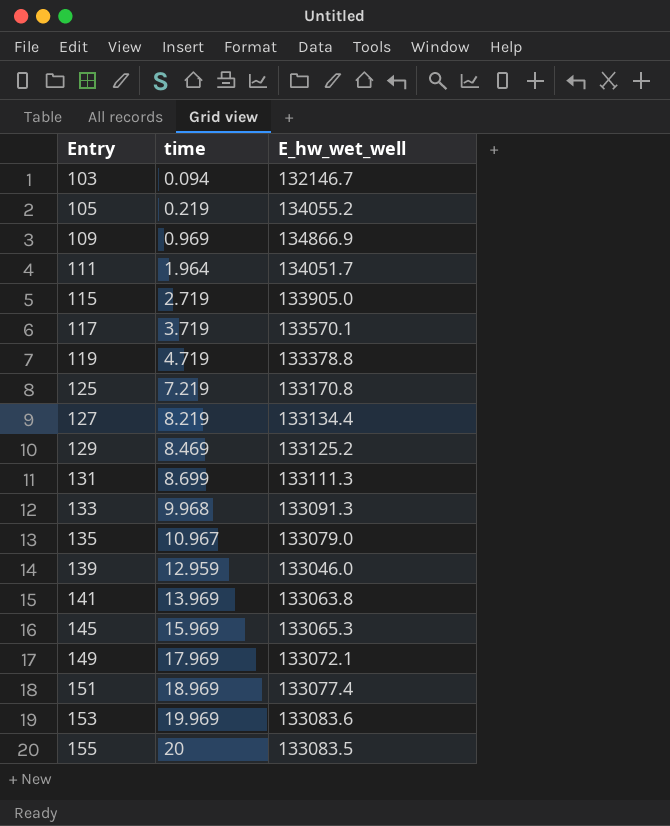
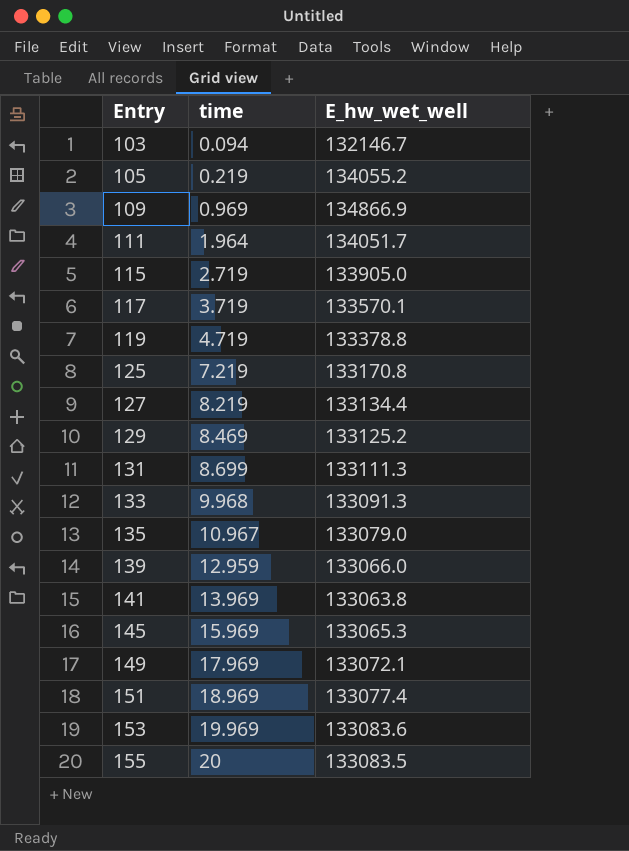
139 | E_hw_wet_well: 133046.0 -> 133066.0

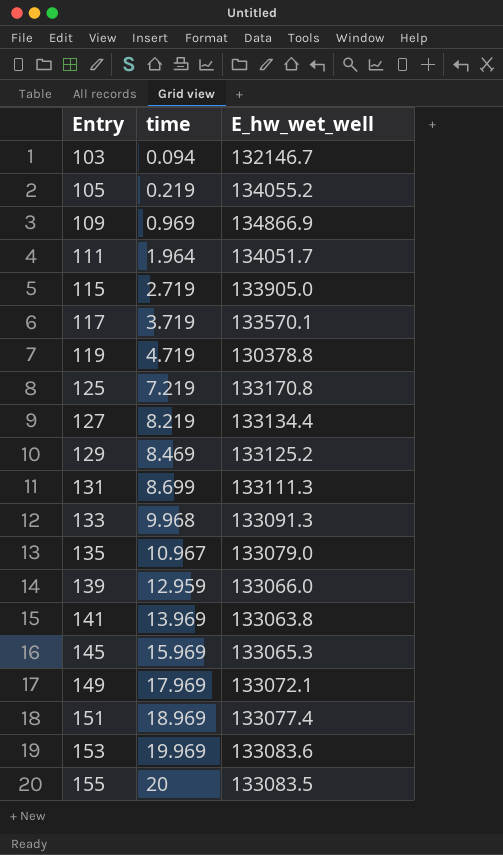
119 | E_hw_wet_well: 133378.8 -> 130378.8

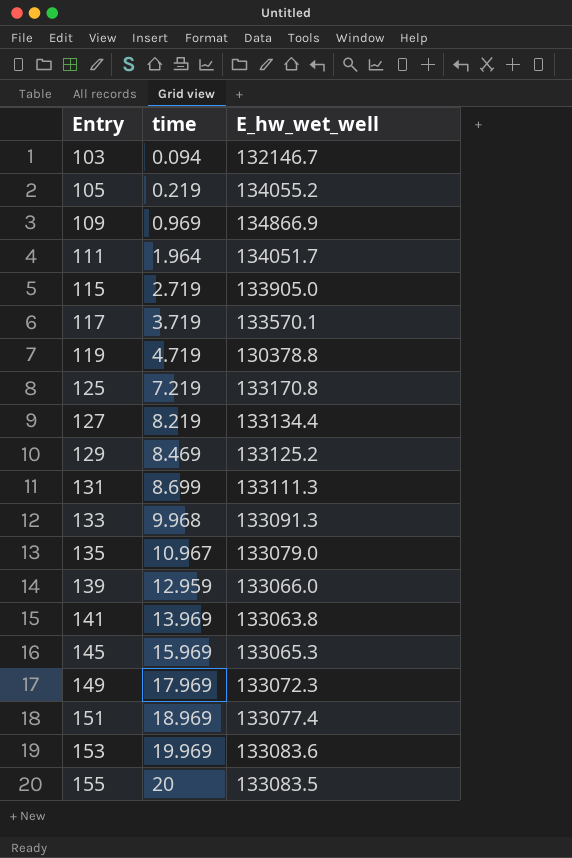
149 | E_hw_wet_well: 133072.1 -> 133072.3

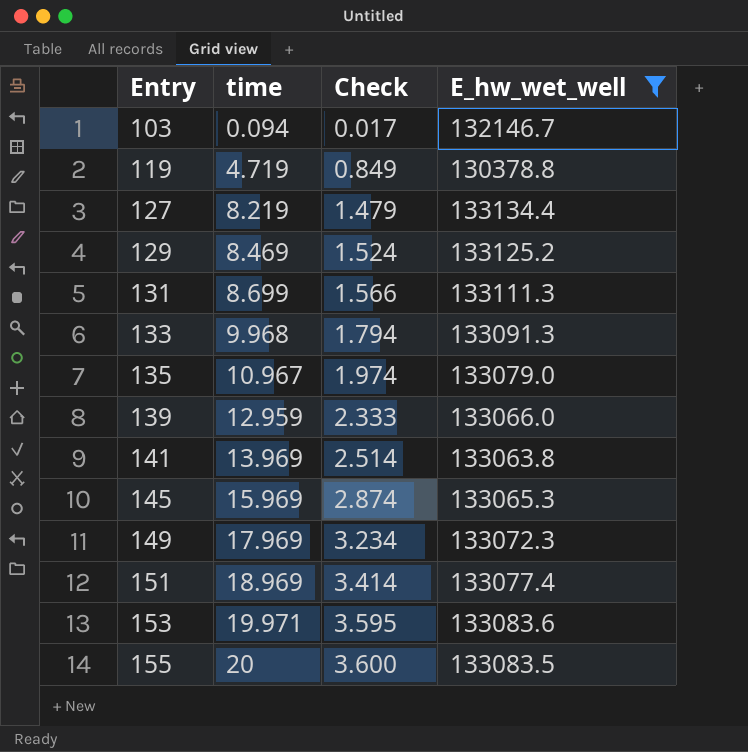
filter: none -> E_hw_wet_well <= 133134.4
column Check | formula: none -> [time] * 0.18
153 | time: 19.969 -> 19.971

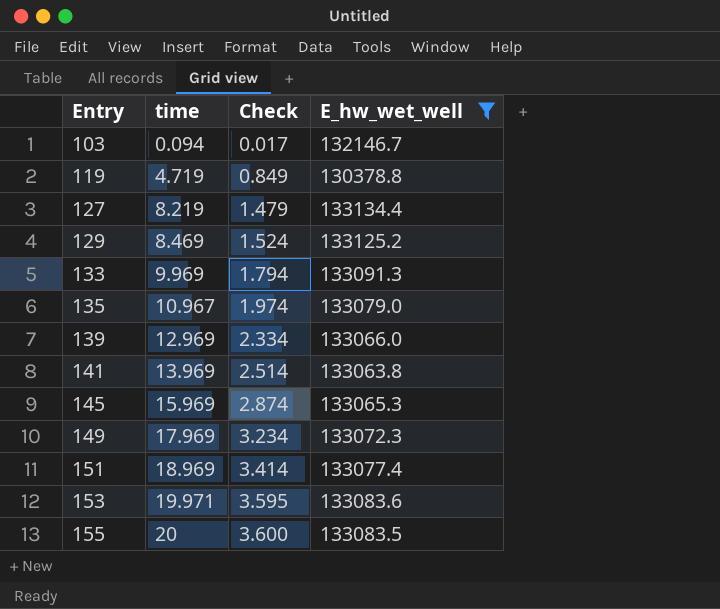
row 131: 8.699 | 1.566 | 133111.3 -> none
133 | time: 9.968 -> 9.969
139 | time: 12.959 -> 12.969
139 | Check: 2.333 -> 2.334

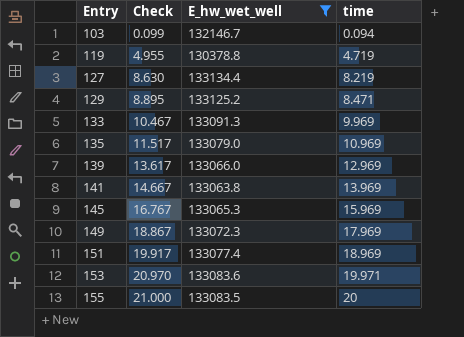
column Check | formula: [time] * 0.18 -> [time] * 1.05
column time | position: 2 -> 4
129 | time: 8.469 -> 8.471
135 | time: 10.967 -> 10.969

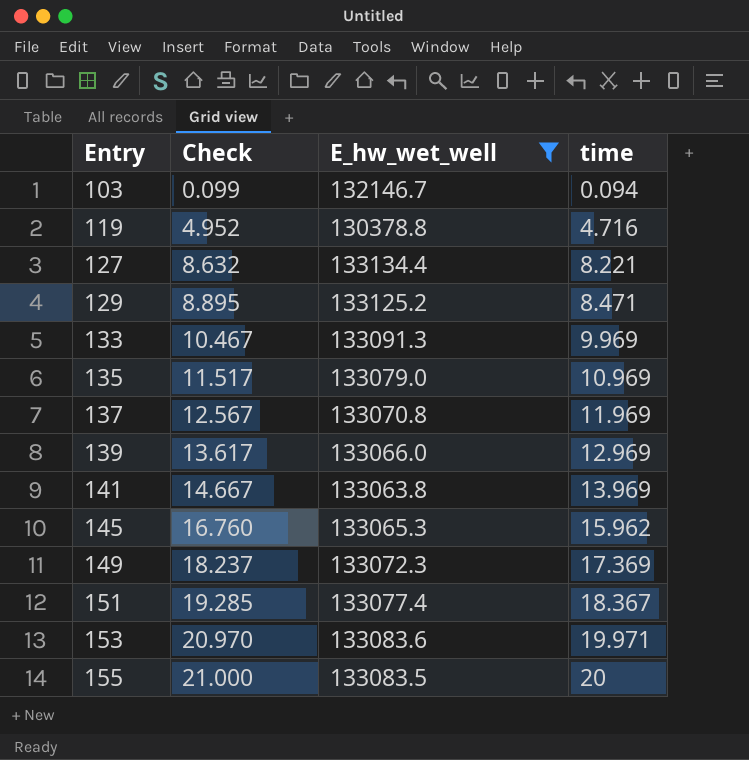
119 | Check: 4.955 -> 4.952
119 | time: 4.719 -> 4.716
127 | Check: 8.630 -> 8.632
127 | time: 8.219 -> 8.221
row 137: none -> 12.567 | 133070.8 | 11.969
145 | Check: 16.767 -> 16.760
145 | time: 15.969 -> 15.962
149 | Check: 18.867 -> 18.237
149 | time: 17.969 -> 17.369
151 | Check: 19.917 -> 19.285
151 | time: 18.969 -> 18.367

